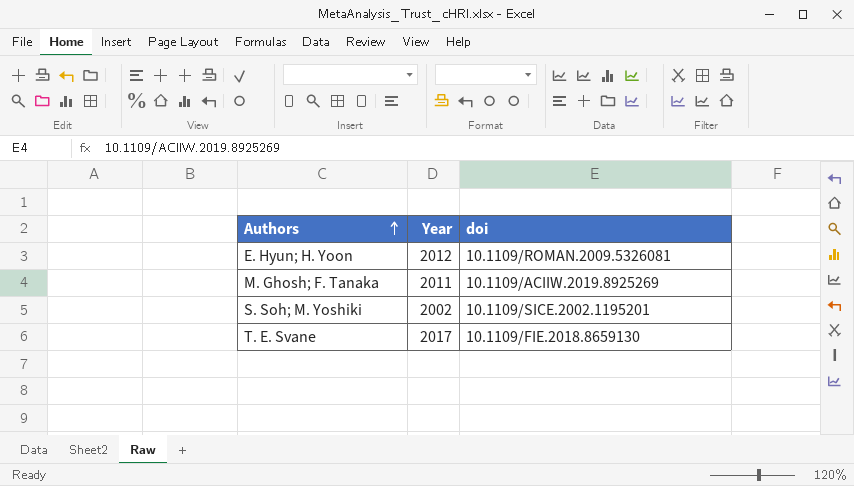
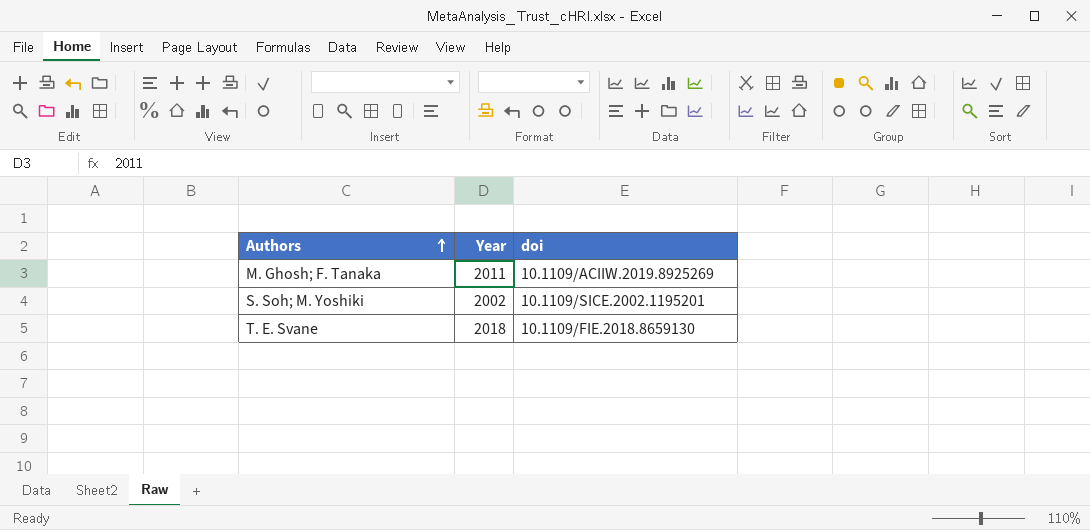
row E. Hyun; H. Yoon: 2012 | 10.1109/ROMAN.2009.5326081 -> none
T. E. Svane | Year: 2017 -> 2018

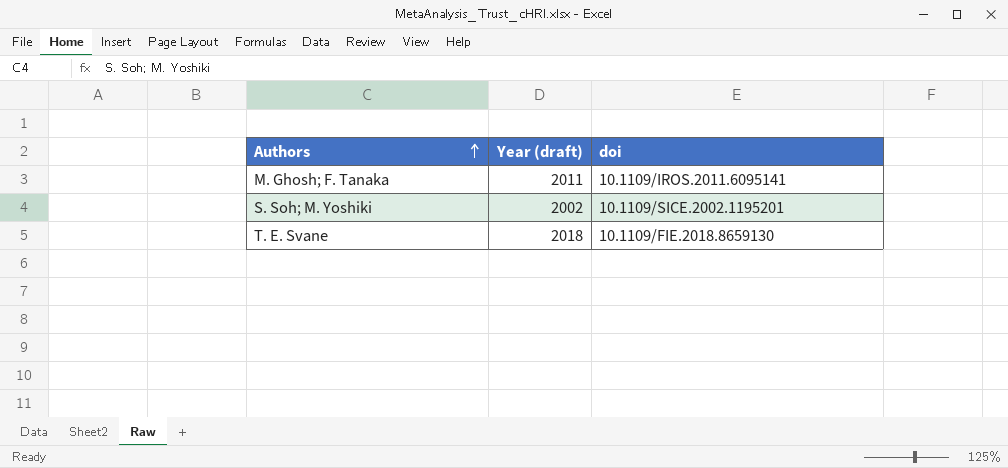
column name: Year -> Year (draft)
M. Ghosh; F. Tanaka | doi: 10.1109/ACIIW.2019.8925269 -> 10.1109/IROS.2011.6095141

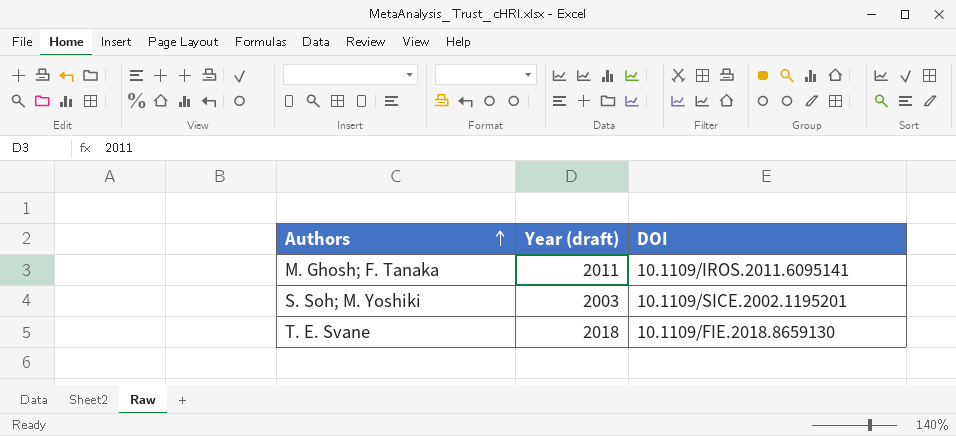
column name: doi -> DOI
S. Soh; M. Yoshiki | Year (draft): 2002 -> 2003

